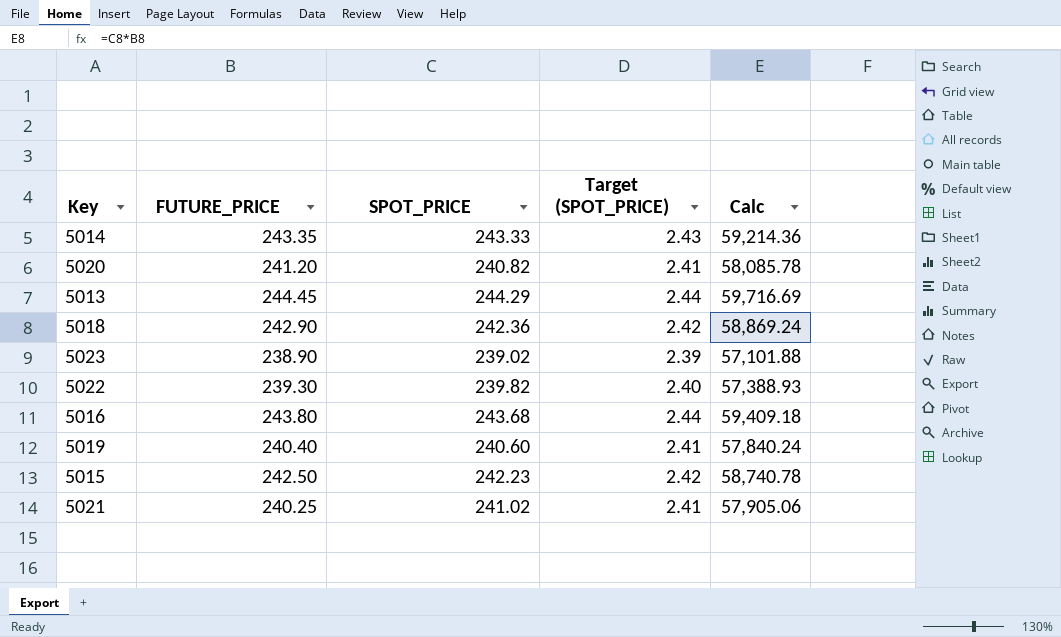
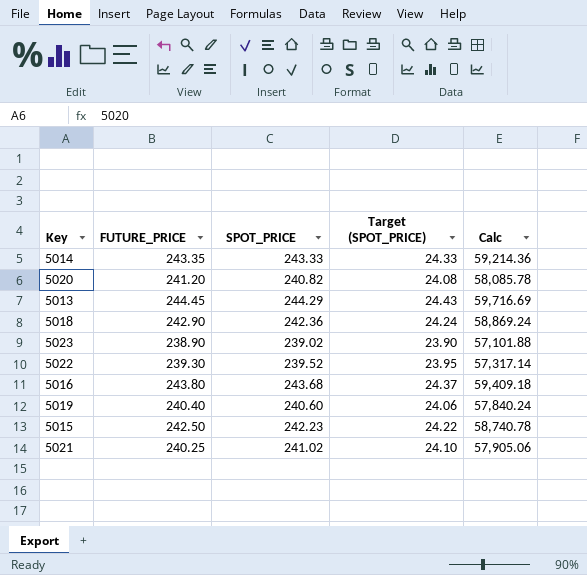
column Target (SPOT_PRICE) | formula: [SPOT_PRICE] * 0.01 -> [SPOT_PRICE] * 0.1
5022 | SPOT_PRICE: 239.82 -> 239.52
5022 | Calc: 57,388.93 -> 57,317.14

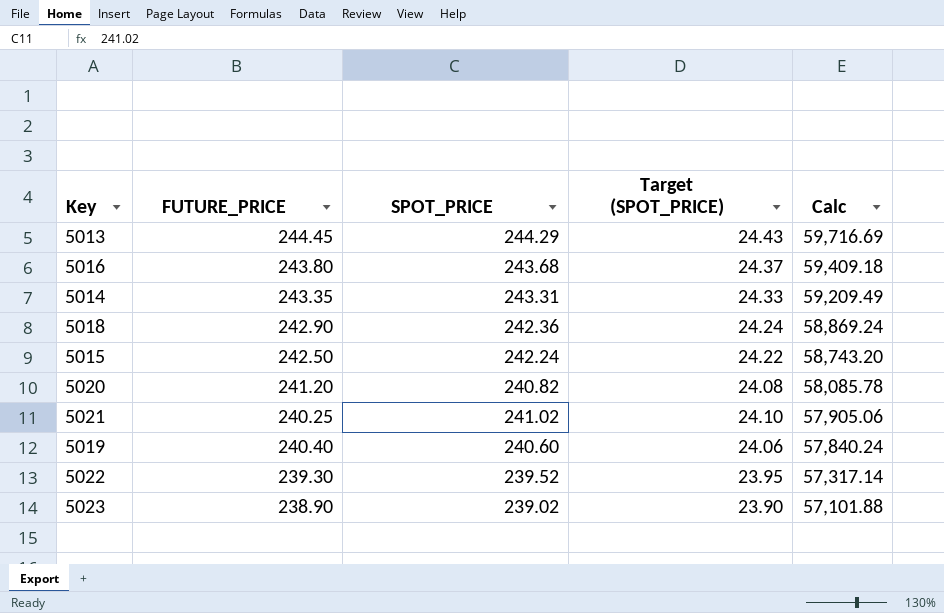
row order: none -> Calc descending
5014 | SPOT_PRICE: 243.33 -> 243.31
5014 | Calc: 59,214.36 -> 59,209.49
5015 | SPOT_PRICE: 242.23 -> 242.24
5015 | Calc: 58,740.78 -> 58,743.20

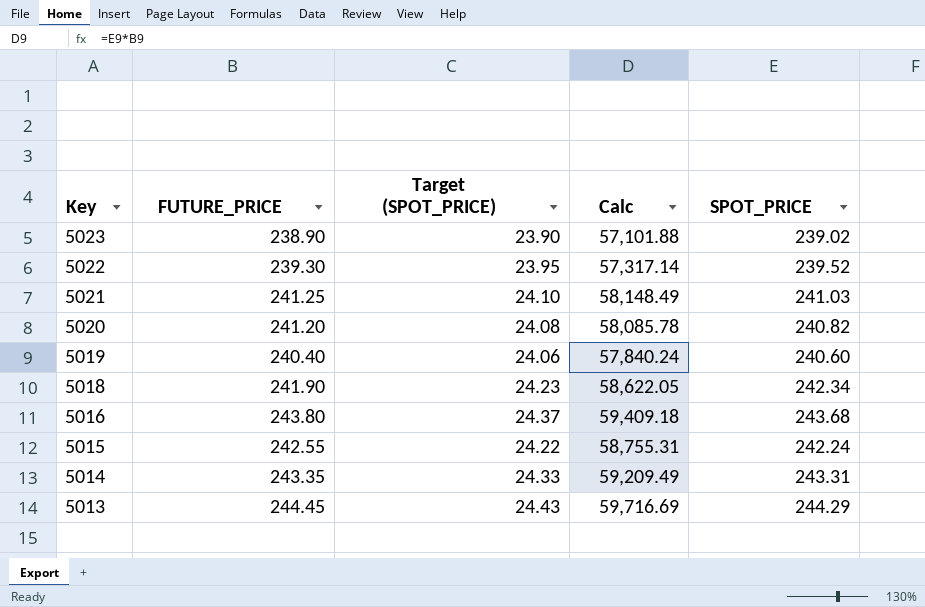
row order: Calc descending -> Key descending
column SPOT_PRICE | position: 3 -> 5
5021 | FUTURE_PRICE: 240.25 -> 241.25
5021 | Calc: 57,905.06 -> 58,148.49
5021 | SPOT_PRICE: 241.02 -> 241.03
5018 | FUTURE_PRICE: 242.90 -> 241.90
5018 | Target (SPOT_PRICE): 24.24 -> 24.23
5018 | Calc: 58,869.24 -> 58,622.05
5018 | SPOT_PRICE: 242.36 -> 242.34
5015 | FUTURE_PRICE: 242.50 -> 242.55
5015 | Calc: 58,743.20 -> 58,755.31

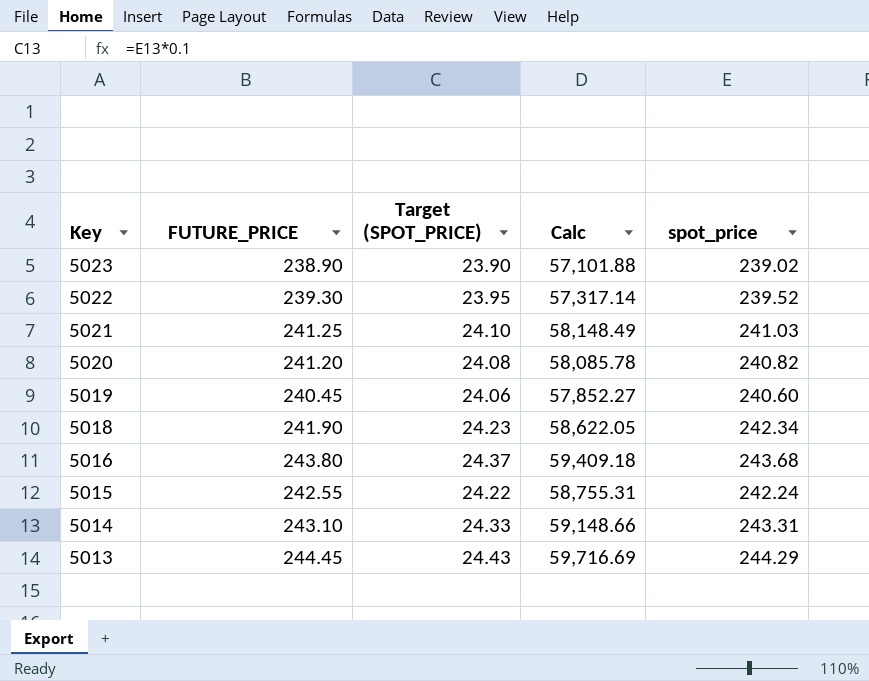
column name: SPOT_PRICE -> spot_price
5019 | FUTURE_PRICE: 240.40 -> 240.45
5019 | Calc: 57,840.24 -> 57,852.27
5014 | FUTURE_PRICE: 243.35 -> 243.10
5014 | Calc: 59,209.49 -> 59,148.66

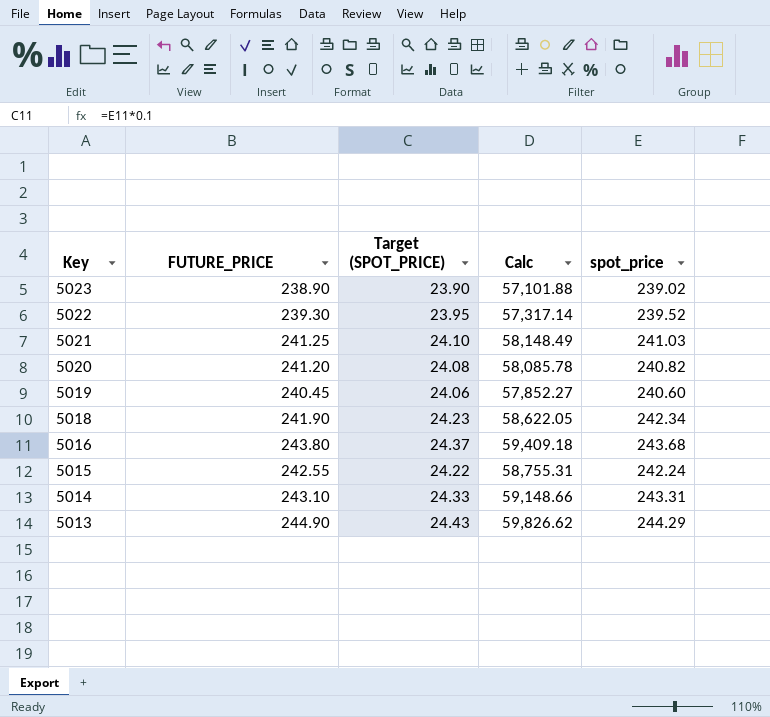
5013 | FUTURE_PRICE: 244.45 -> 244.90
5013 | Calc: 59,716.69 -> 59,826.62

